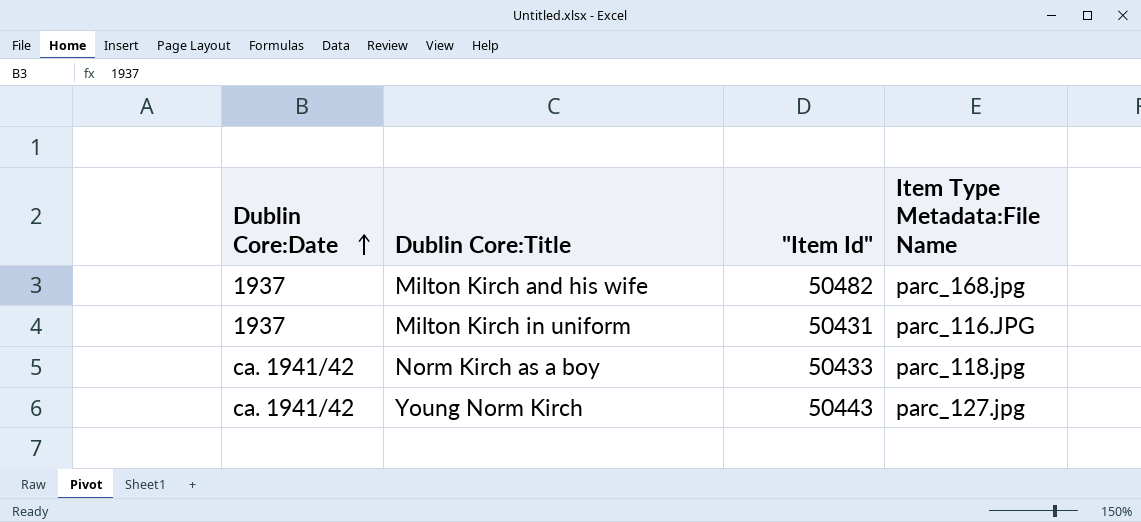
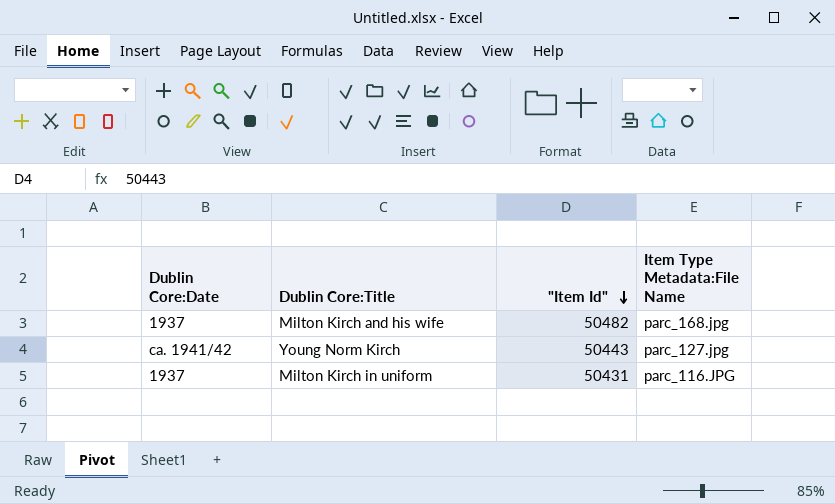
row order: Dublin Core:Date ascending -> "Item Id" descending
row Norm Kirch as a boy: ca. 1941/42 | 50433 | parc_118.jpg -> none

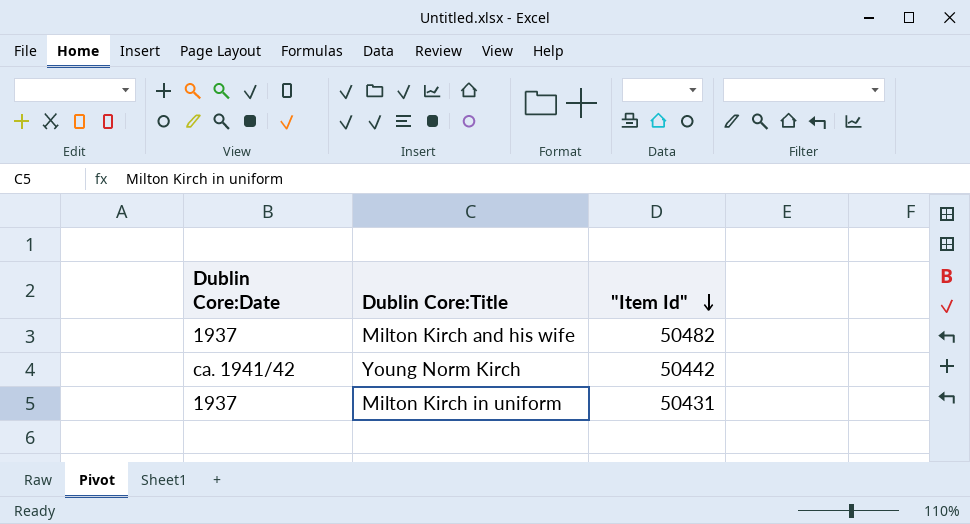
column Item Type Metadata:File Name | position: 4 -> none
Young Norm Kirch | "Item Id": 50443 -> 50442

